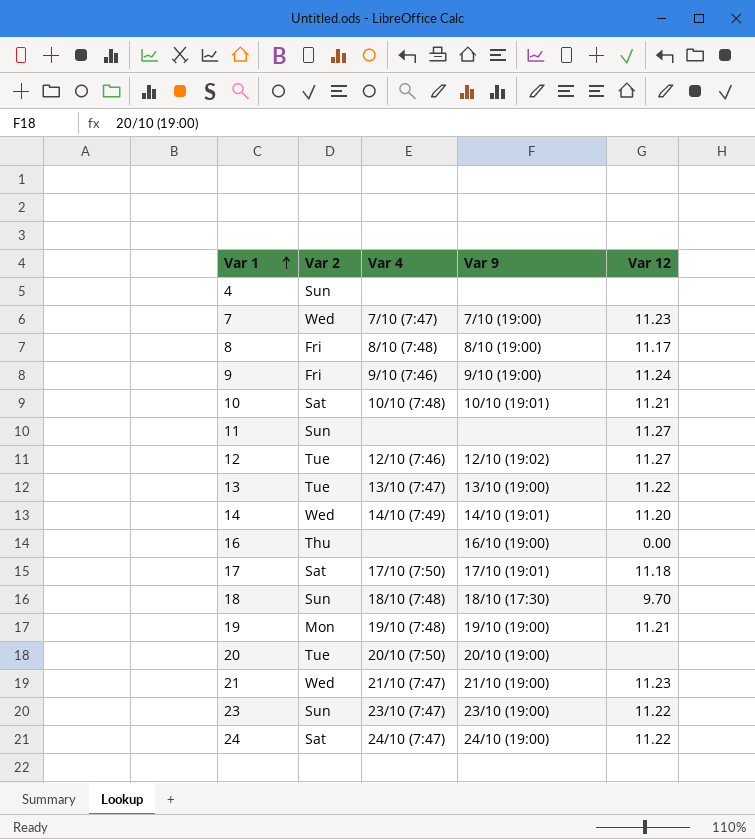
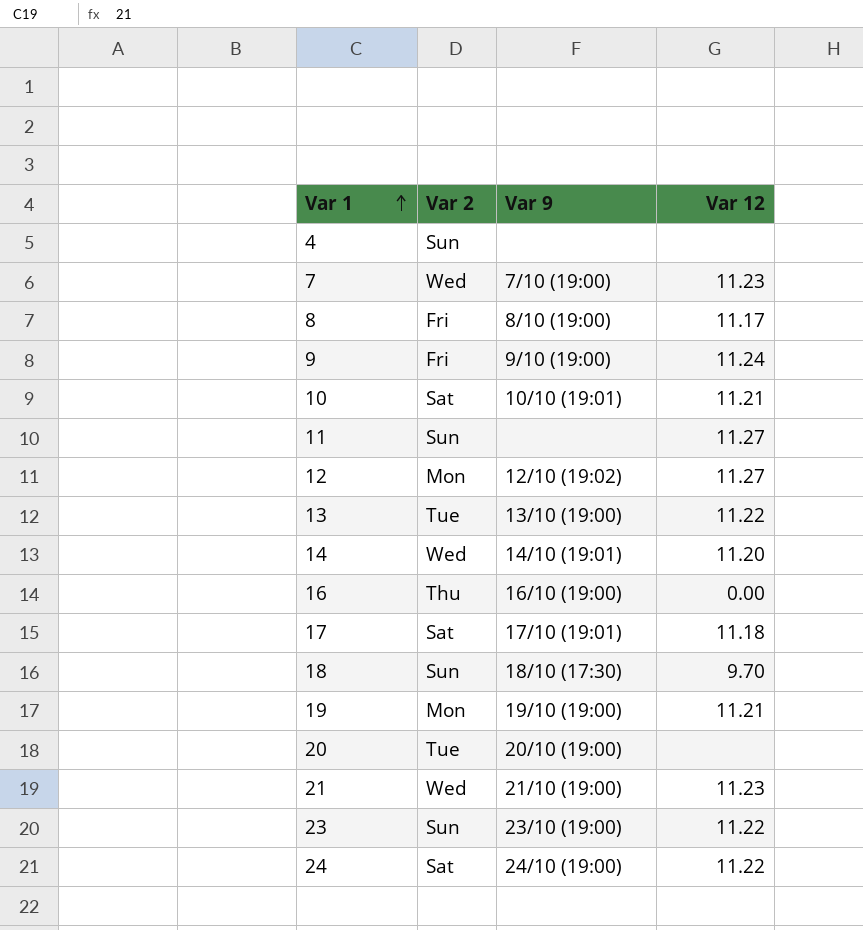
column Var 4 | position: 3 -> none
12 | Var 2: Tue -> Mon

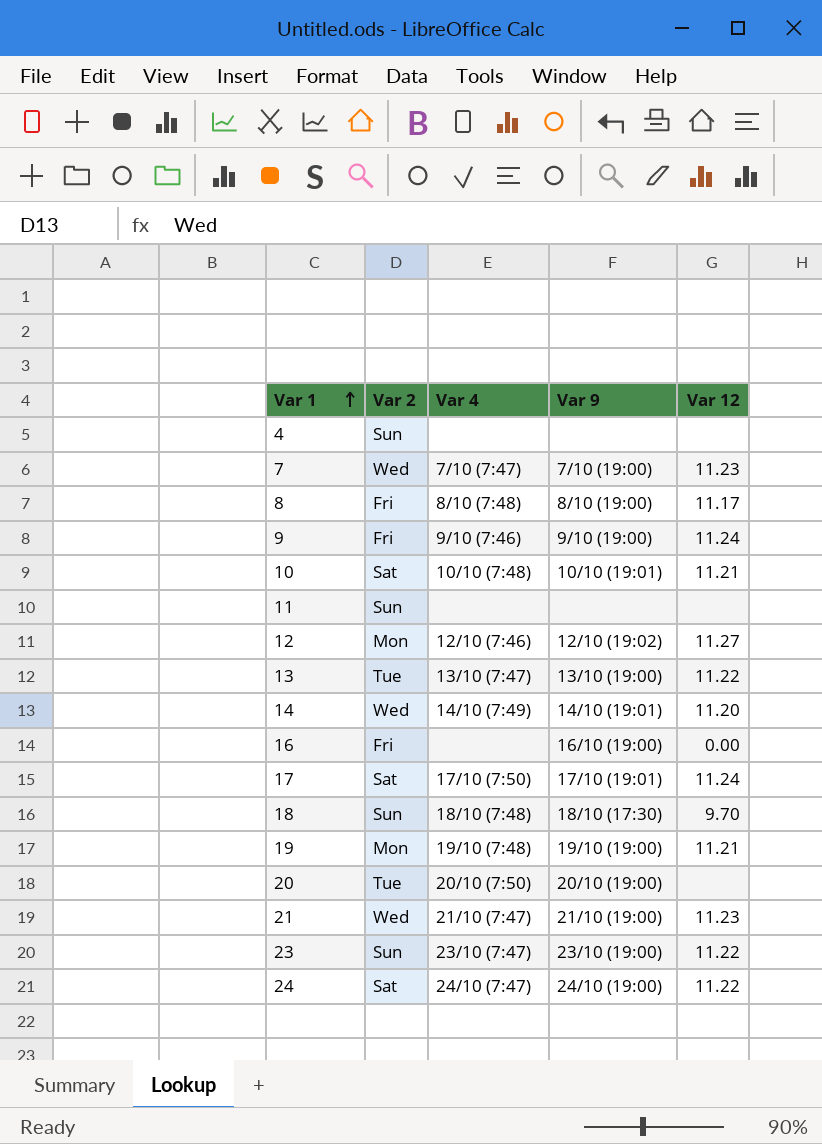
column Var 4 | position: none -> 3
11 | Var 12: 11.27 -> none
16 | Var 2: Thu -> Fri
17 | Var 12: 11.18 -> 11.24

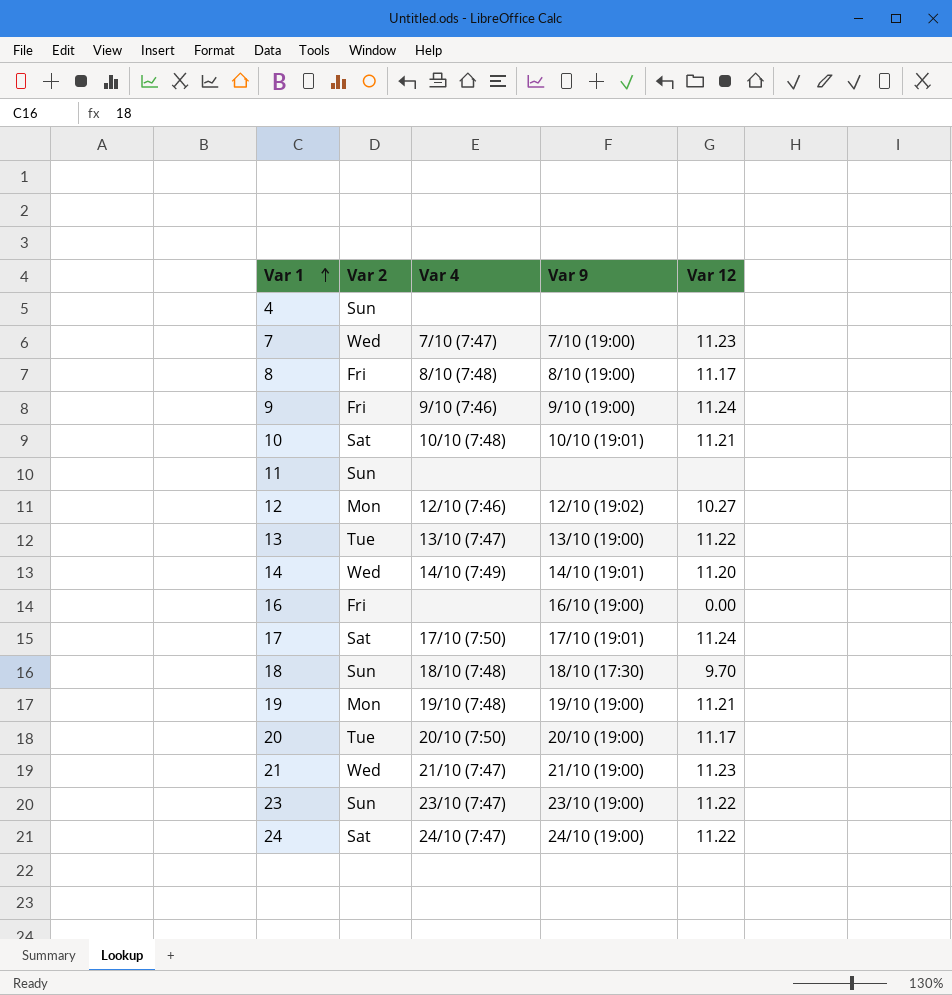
12 | Var 12: 11.27 -> 10.27
20 | Var 12: none -> 11.17

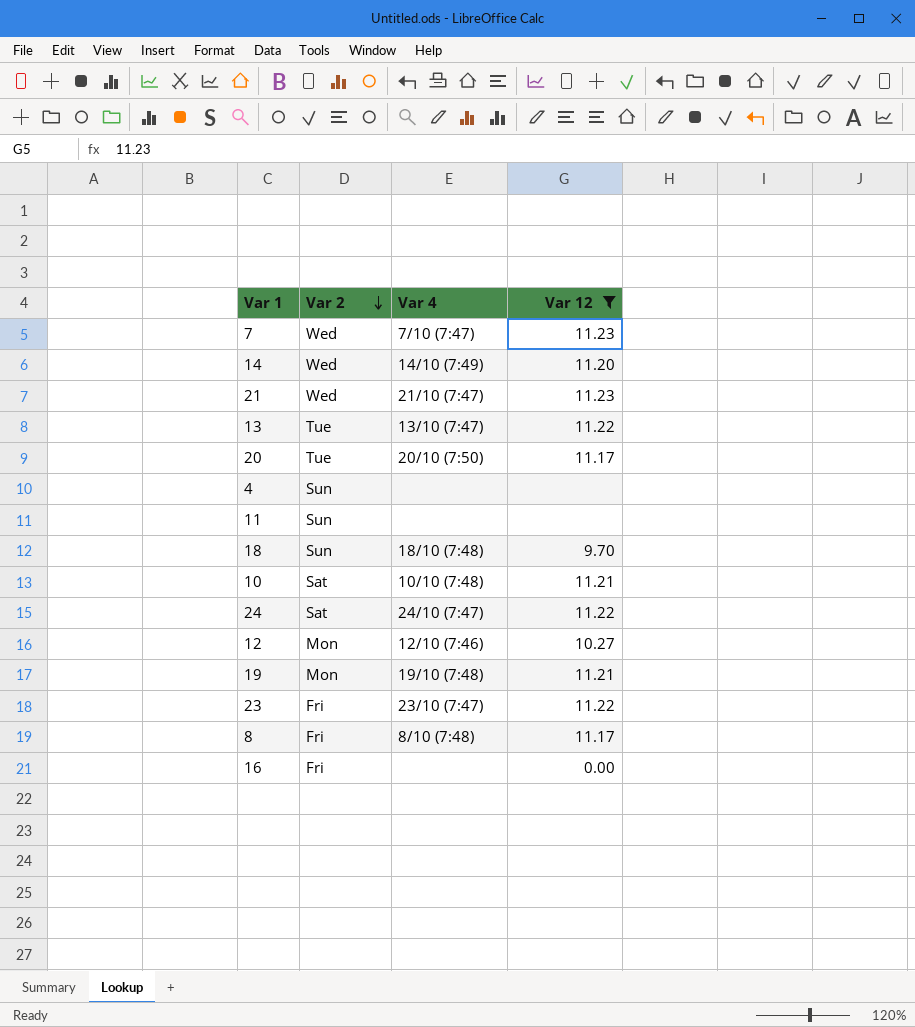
filter: none -> Var 12 != 11.24
row order: Var 1 ascending -> Var 2 descending
column Var 9 | position: 4 -> none
23 | Var 2: Sun -> Fri

